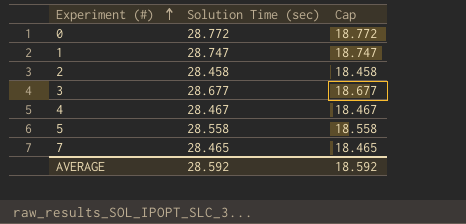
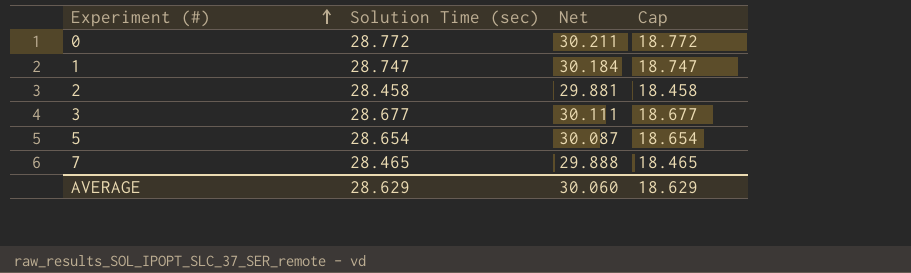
column Net | formula: none -> [Solution Time (sec)] * 1.05
row 4: 28.467 | 18.467 -> none
5 | Solution Time (sec): 28.558 -> 28.654
5 | Cap: 18.558 -> 18.654
AVERAGE | Solution Time (sec): 28.592 -> 28.629
AVERAGE | Cap: 18.592 -> 18.629

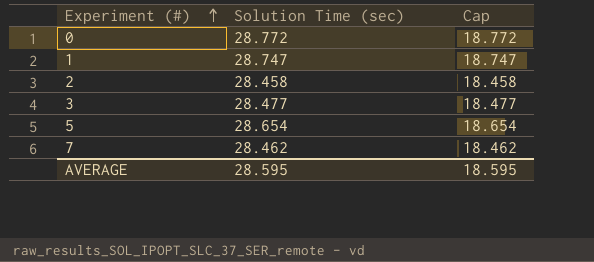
column Net | formula: [Solution Time (sec)] * 1.05 -> none
3 | Solution Time (sec): 28.677 -> 28.477
3 | Cap: 18.677 -> 18.477
7 | Solution Time (sec): 28.465 -> 28.462
7 | Cap: 18.465 -> 18.462
AVERAGE | Solution Time (sec): 28.629 -> 28.595
AVERAGE | Cap: 18.629 -> 18.595

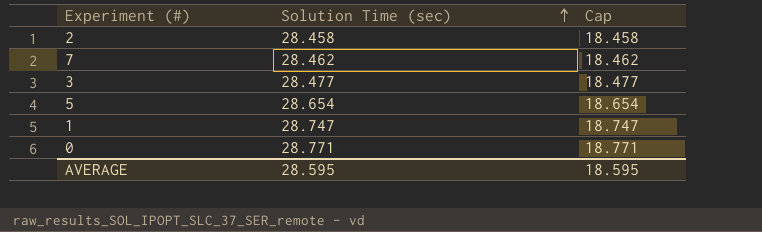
row order: Experiment (#) ascending -> Solution Time (sec) ascending
0 | Solution Time (sec): 28.772 -> 28.771
0 | Cap: 18.772 -> 18.771

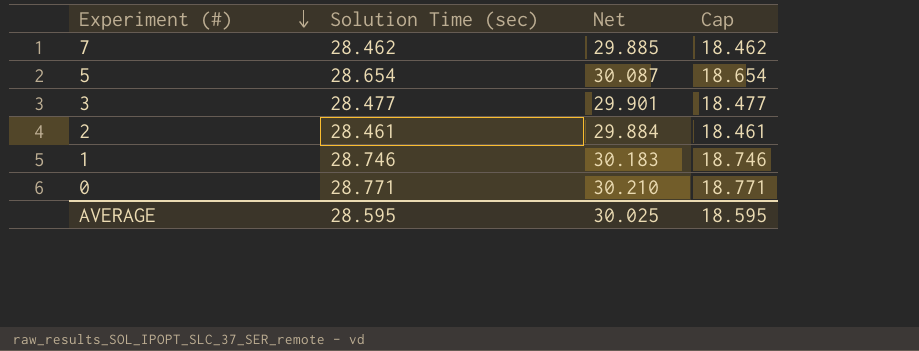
row order: Solution Time (sec) ascending -> Experiment (#) descending
column Net | formula: none -> [Solution Time (sec)] * 1.05
2 | Solution Time (sec): 28.458 -> 28.461
2 | Cap: 18.458 -> 18.461
1 | Solution Time (sec): 28.747 -> 28.746
1 | Cap: 18.747 -> 18.746

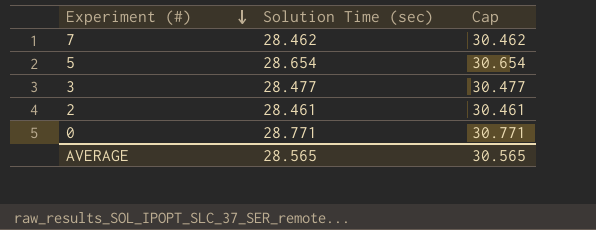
column Net | formula: [Solution Time (sec)] * 1.05 -> none
column Cap | formula: [Solution Time (sec)] - 10 -> [Solution Time (sec)] + 2
row 1: 28.746 | 30.183 | 18.746 -> none
AVERAGE | Solution Time (sec): 28.595 -> 28.565
AVERAGE | Cap: 18.595 -> 30.565

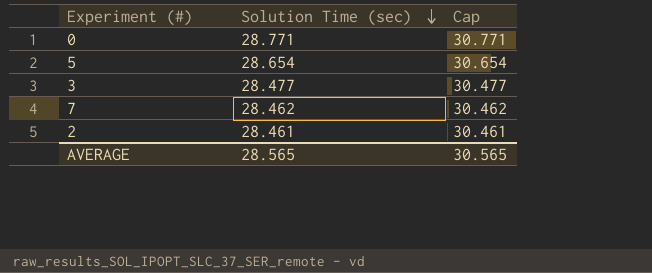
row order: Experiment (#) descending -> Solution Time (sec) descending

